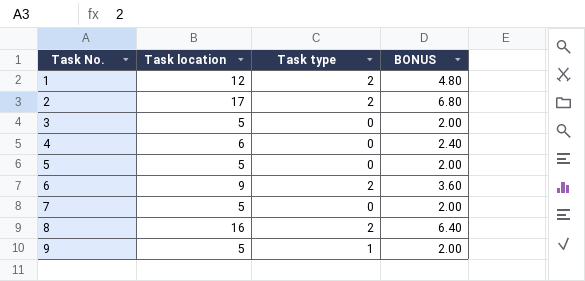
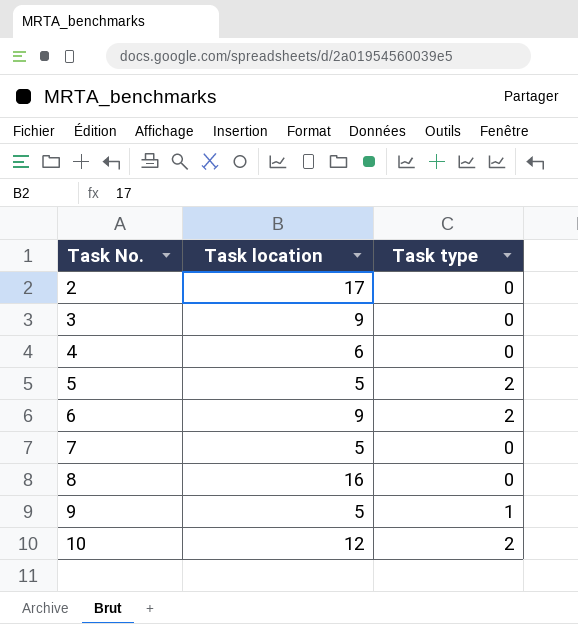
column BONUS | formula: [Task location] * 0.4 -> none
row 1: 12 | 2 | 4.80 -> none
2 | Task type: 2 -> 0
3 | Task location: 5 -> 9
5 | Task type: 0 -> 2
8 | Task type: 2 -> 0
row 10: none -> 12 | 2

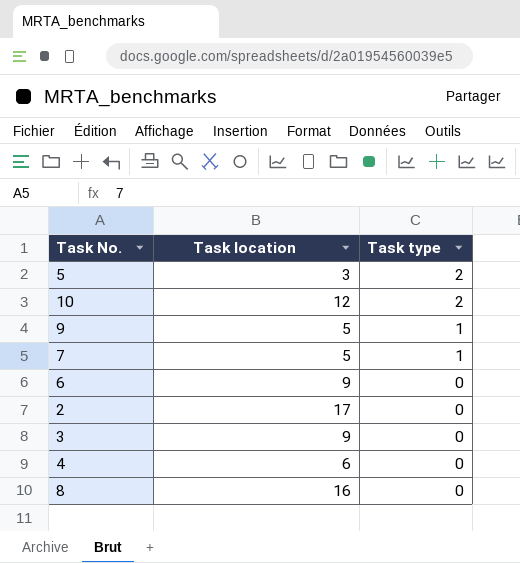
row order: Task No. ascending -> Task type descending
5 | Task location: 5 -> 3
7 | Task type: 0 -> 1
6 | Task type: 2 -> 0

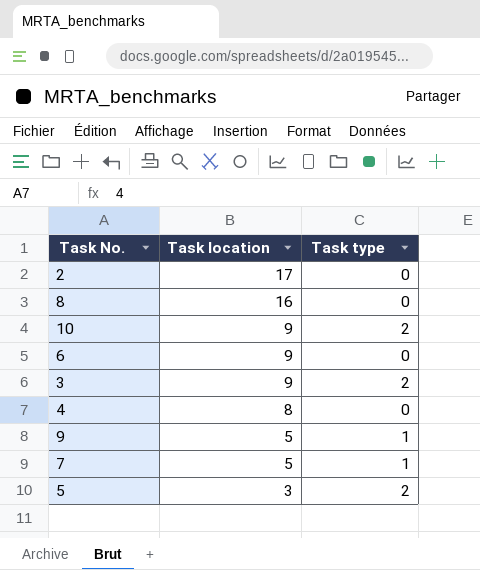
row order: Task type descending -> Task location descending
10 | Task location: 12 -> 9
3 | Task type: 0 -> 2
4 | Task location: 6 -> 8

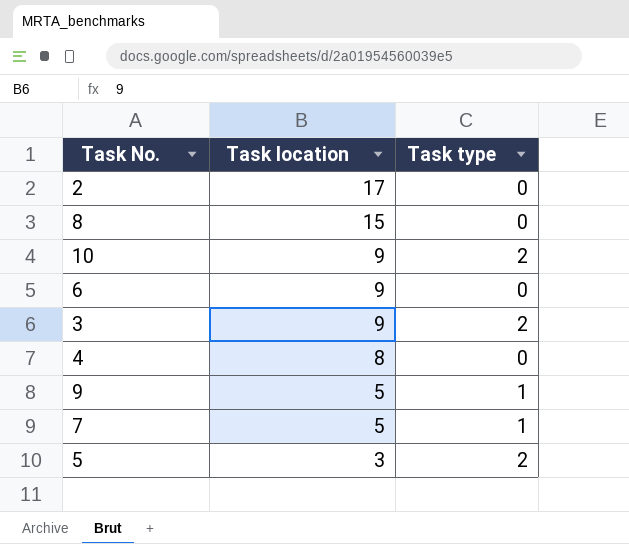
8 | Task location: 16 -> 15

